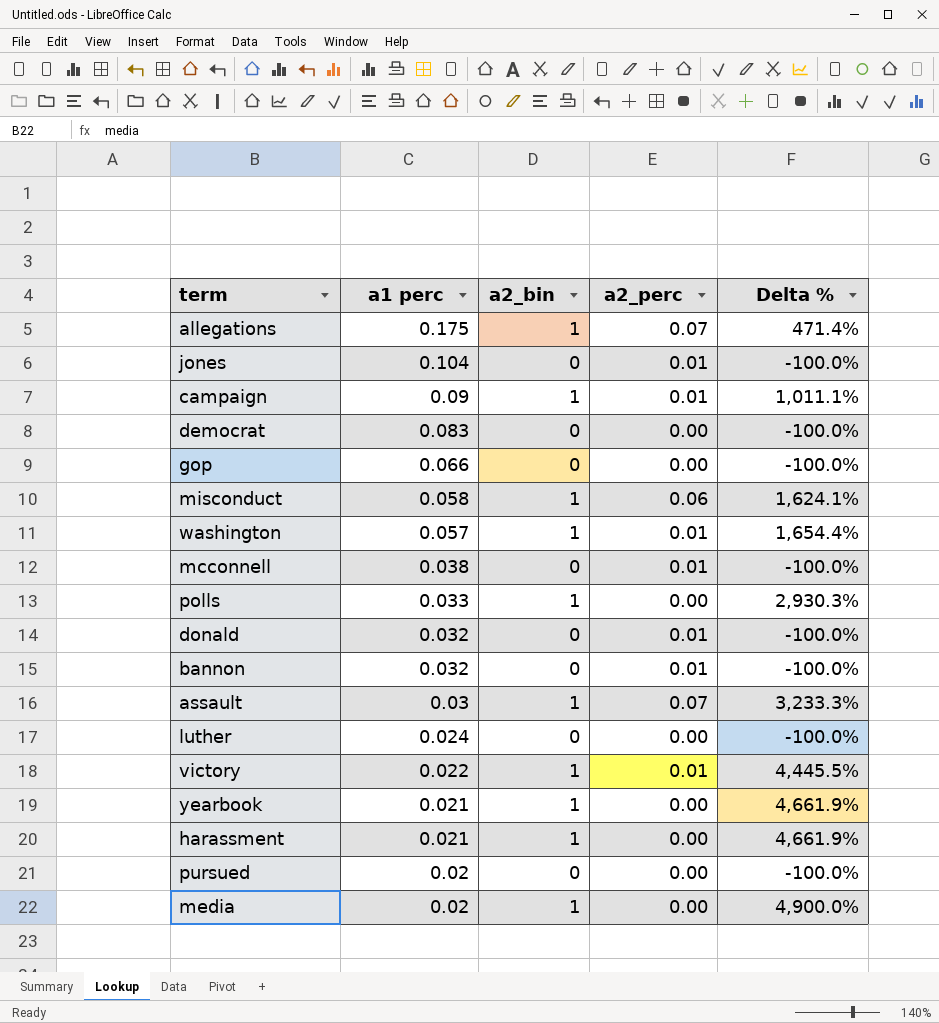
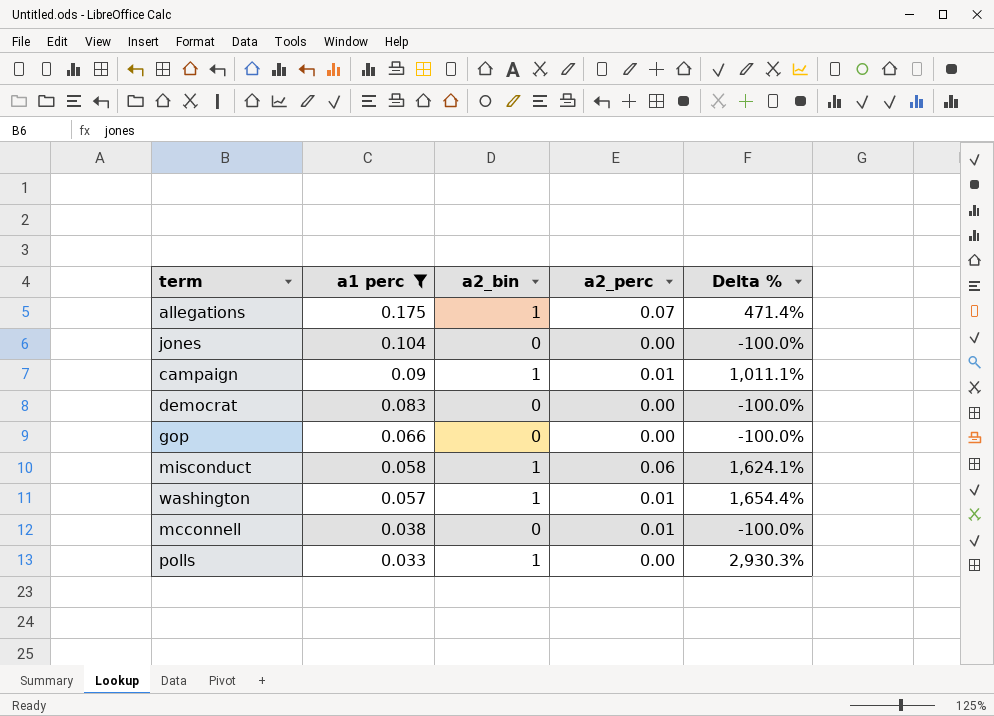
filter: none -> a1 perc >= 0.033
jones | a2_perc: 0.01 -> 0.00

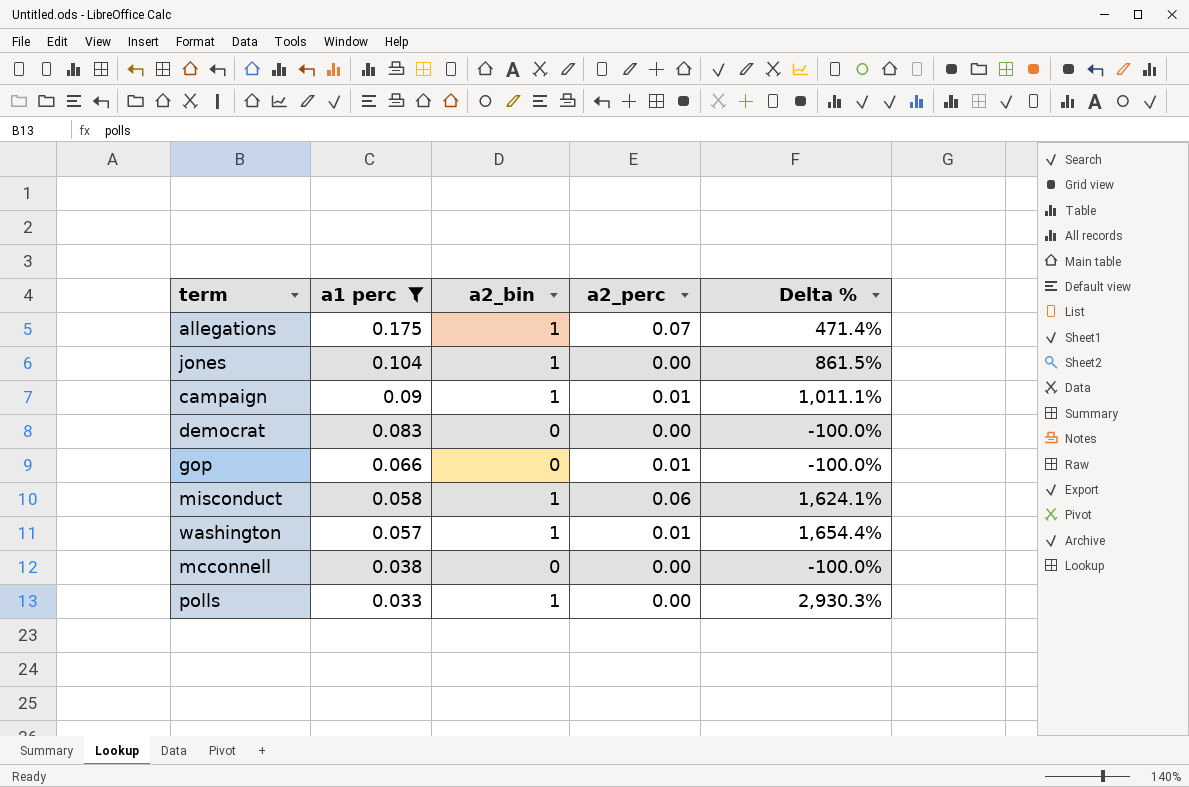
jones | a2_bin: 0 -> 1
jones | Delta %: -100.0% -> 861.5%
gop | a2_perc: 0.00 -> 0.01
mcconnell | a2_perc: 0.01 -> 0.00

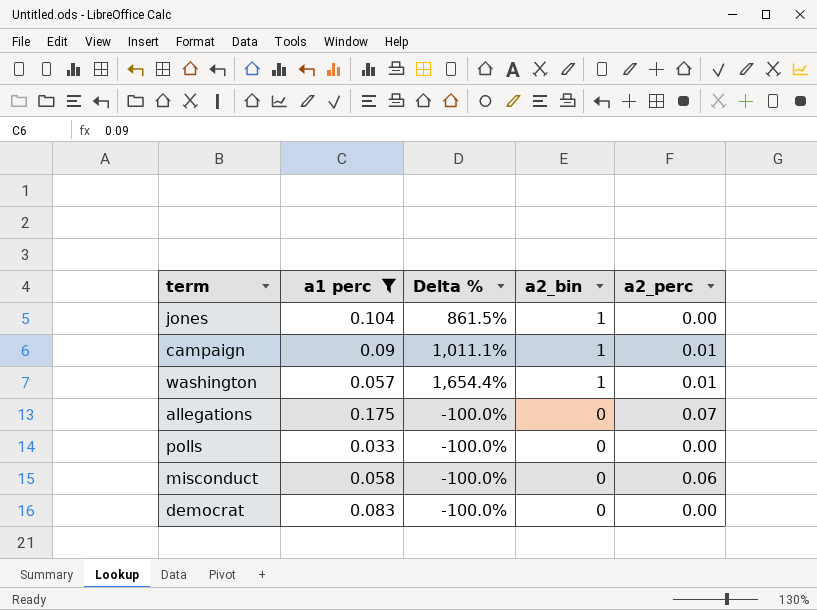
row order: a1 perc descending -> a2_bin descending
column Delta % | position: 5 -> 3
row gop: 0.066 | 0 | 0.01 | -100.0% -> none
row mcconnell: 0.038 | 0 | 0.00 | -100.0% -> none
allegations | Delta %: 471.4% -> -100.0%
allegations | a2_bin: 1 -> 0
polls | Delta %: 2,930.3% -> -100.0%
polls | a2_bin: 1 -> 0
misconduct | Delta %: 1,624.1% -> -100.0%
misconduct | a2_bin: 1 -> 0

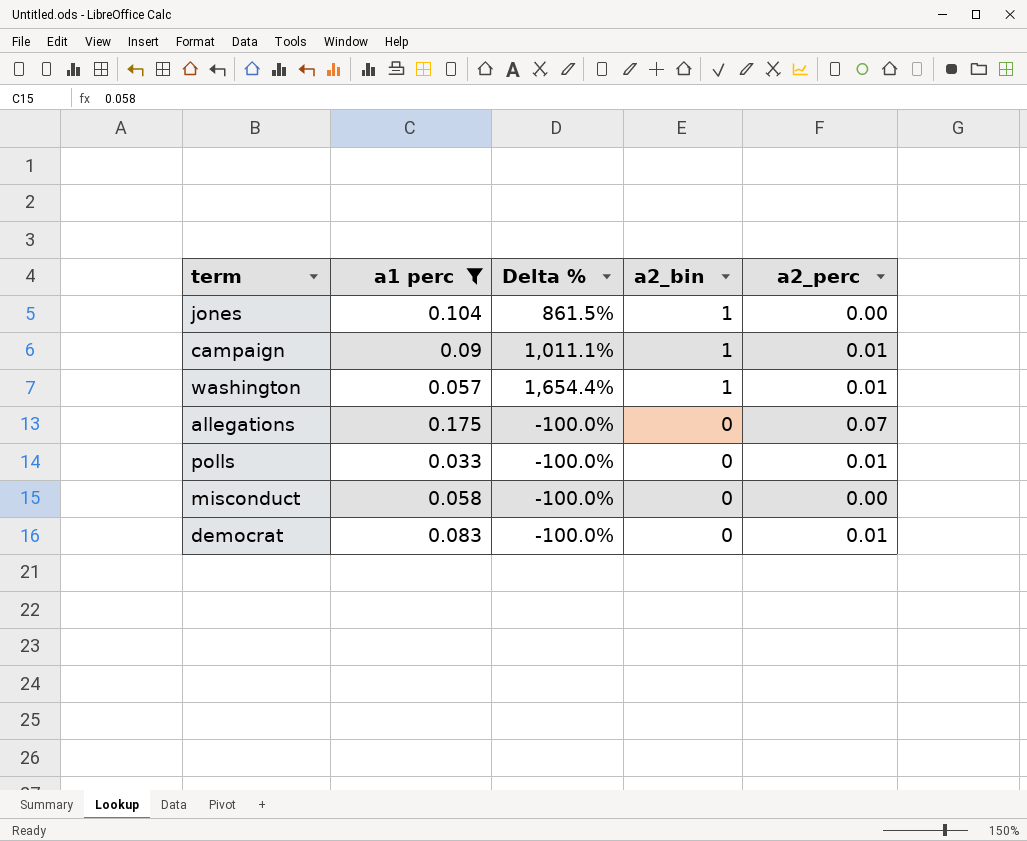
polls | a2_perc: 0.00 -> 0.01
misconduct | a2_perc: 0.06 -> 0.00
democrat | a2_perc: 0.00 -> 0.01

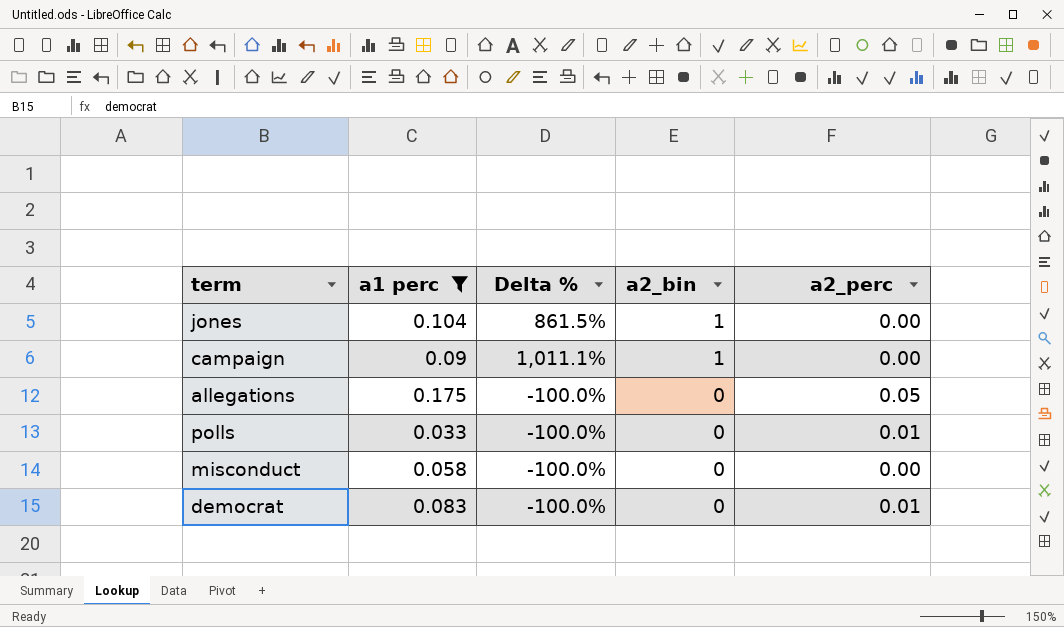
row washington: 0.057 | 1,654.4% | 1 | 0.01 -> none
campaign | a2_perc: 0.01 -> 0.00
allegations | a2_perc: 0.07 -> 0.05

